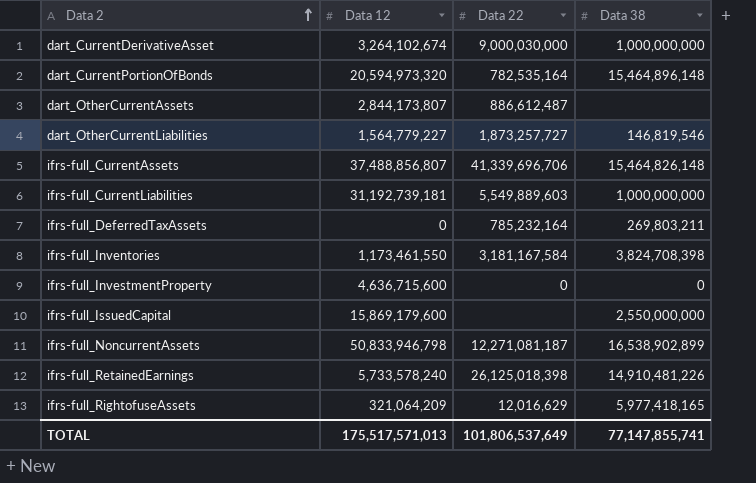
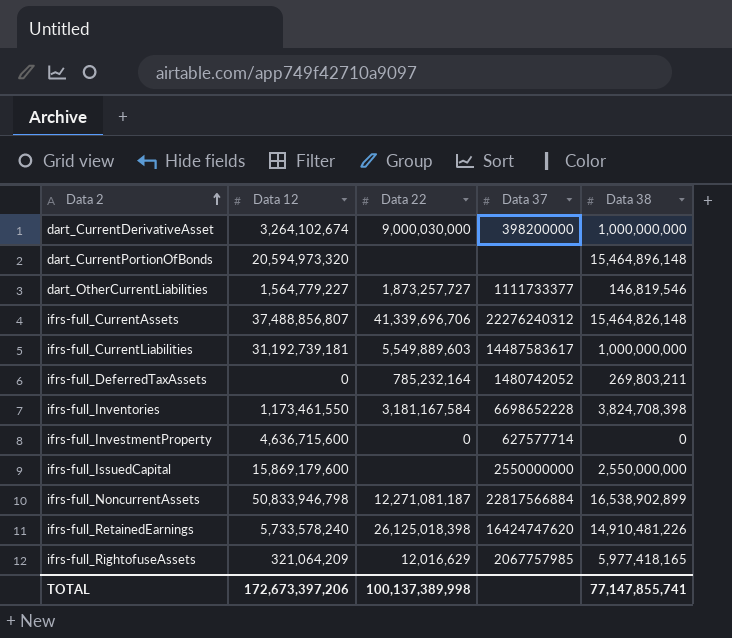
column Data 37 | position: none -> 4
row dart_OtherCurrentAssets: 2,844,173,807 | 886,612,487 | none -> none
dart_CurrentPortionOfBonds | Data 22: 782,535,164 -> none
TOTAL | Data 12: 175,517,571,013 -> 172,673,397,206
TOTAL | Data 22: 101,806,537,649 -> 100,137,389,998

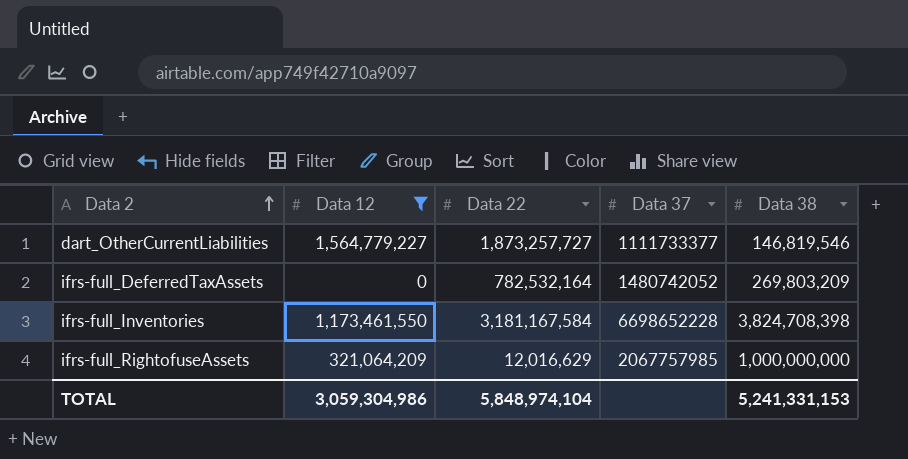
filter: none -> Data 12 <= 1,564,779,227
ifrs-full_DeferredTaxAssets | Data 22: 785,232,164 -> 782,532,164
ifrs-full_DeferredTaxAssets | Data 38: 269,803,211 -> 269,803,209
ifrs-full_RightofuseAssets | Data 38: 5,977,418,165 -> 1,000,000,000
TOTAL | Data 12: 172,673,397,206 -> 3,059,304,986
TOTAL | Data 22: 100,137,389,998 -> 5,848,974,104
TOTAL | Data 38: 77,147,855,741 -> 5,241,331,153

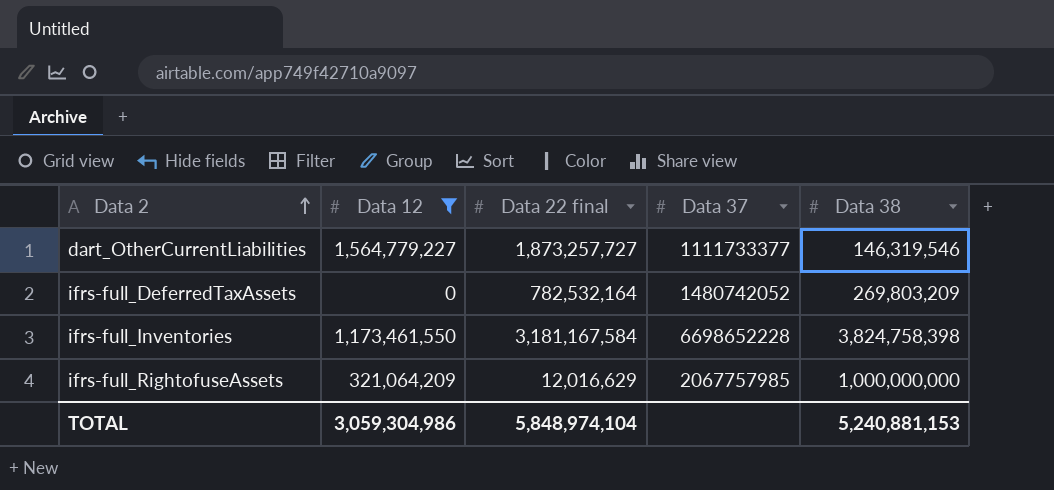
column name: Data 22 -> Data 22 final
dart_OtherCurrentLiabilities | Data 38: 146,819,546 -> 146,319,546
ifrs-full_Inventories | Data 38: 3,824,708,398 -> 3,824,758,398
TOTAL | Data 38: 5,241,331,153 -> 5,240,881,153

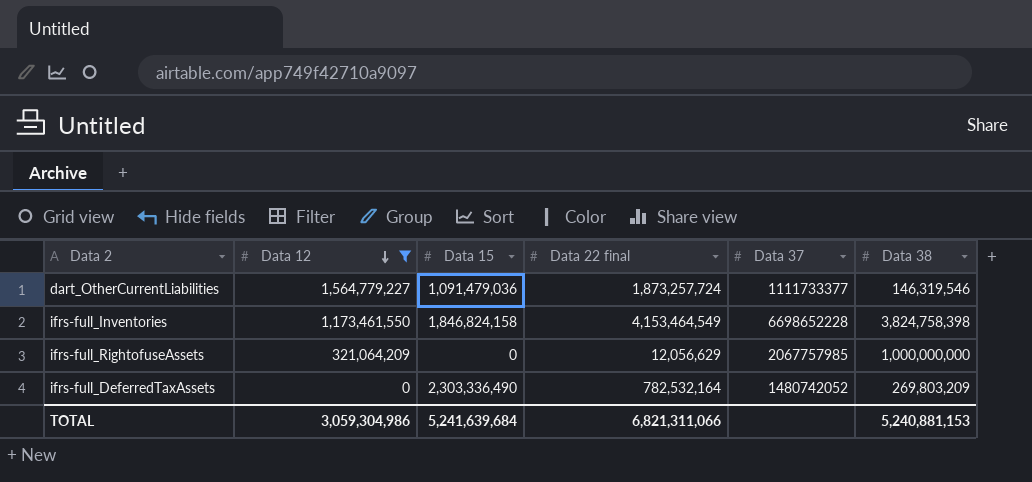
row order: Data 2 ascending -> Data 12 descending
column Data 15 | position: none -> 3
dart_OtherCurrentLiabilities | Data 22 final: 1,873,257,727 -> 1,873,257,724
ifrs-full_Inventories | Data 22 final: 3,181,167,584 -> 4,153,464,549
ifrs-full_RightofuseAssets | Data 22 final: 12,016,629 -> 12,056,629
TOTAL | Data 22 final: 5,848,974,104 -> 6,821,311,066

